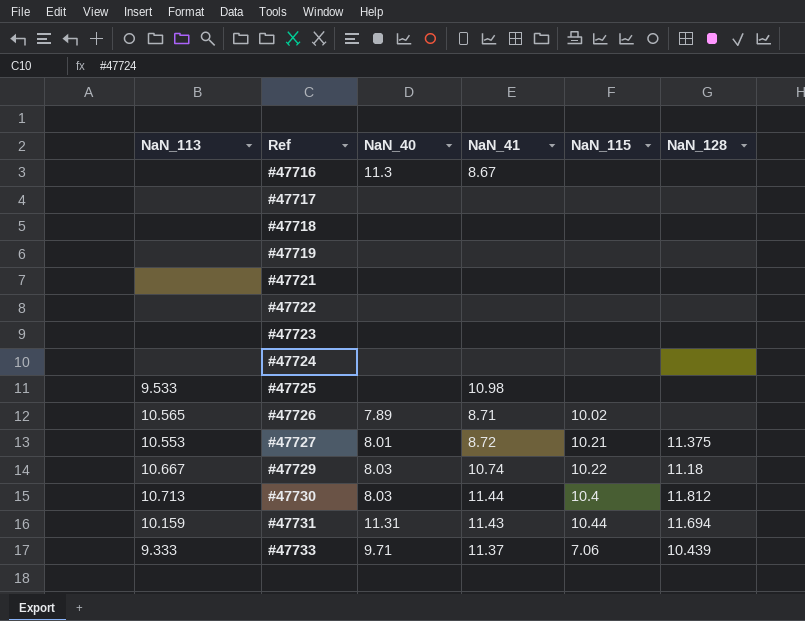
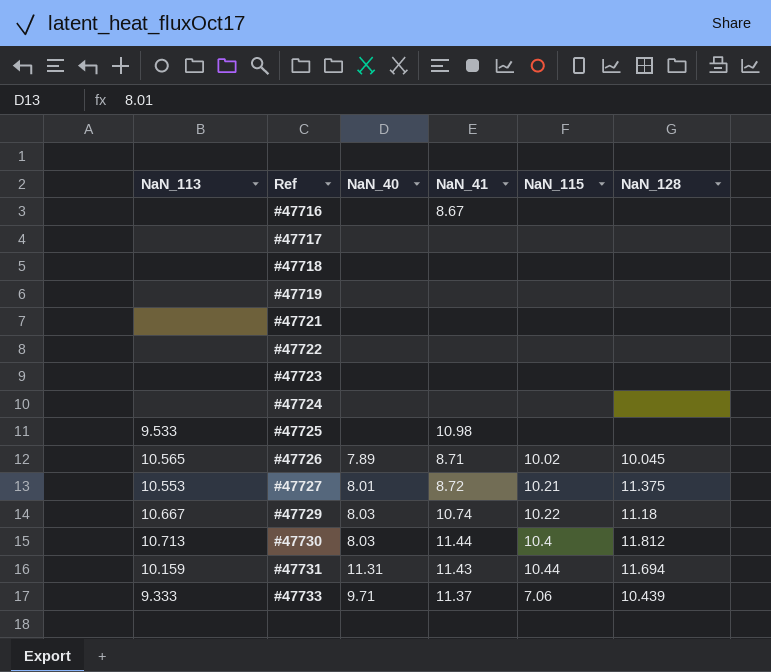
#47716 | NaN_40: 11.3 -> none
#47726 | NaN_128: none -> 10.045

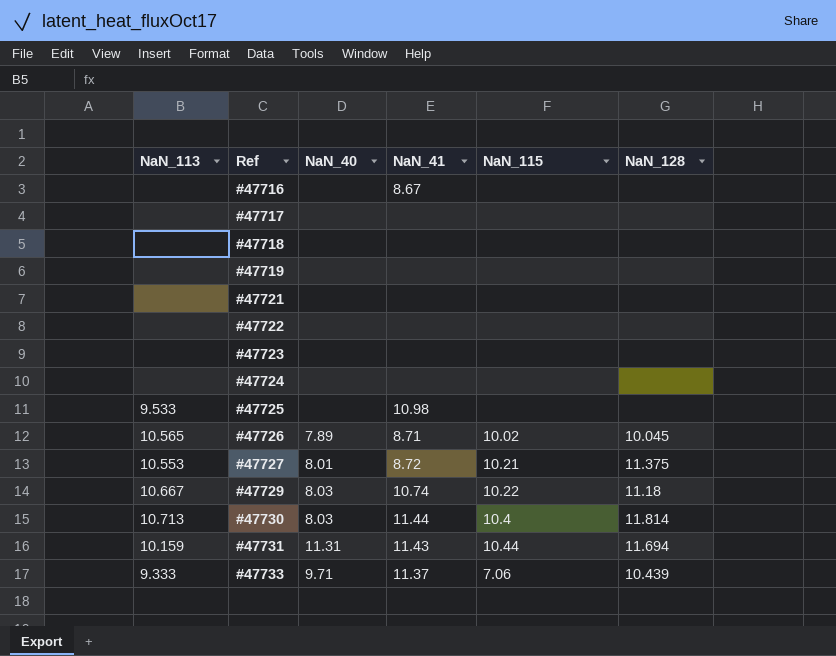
#47730 | NaN_128: 11.812 -> 11.814

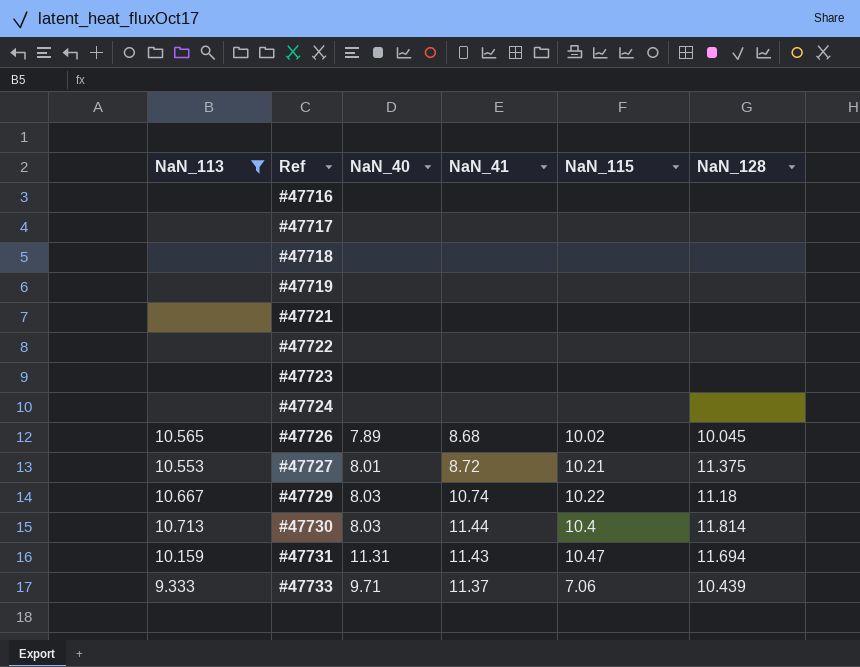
filter: none -> NaN_113 != 9.533
#47716 | NaN_41: 8.67 -> none
#47726 | NaN_41: 8.71 -> 8.68
#47731 | NaN_115: 10.44 -> 10.47

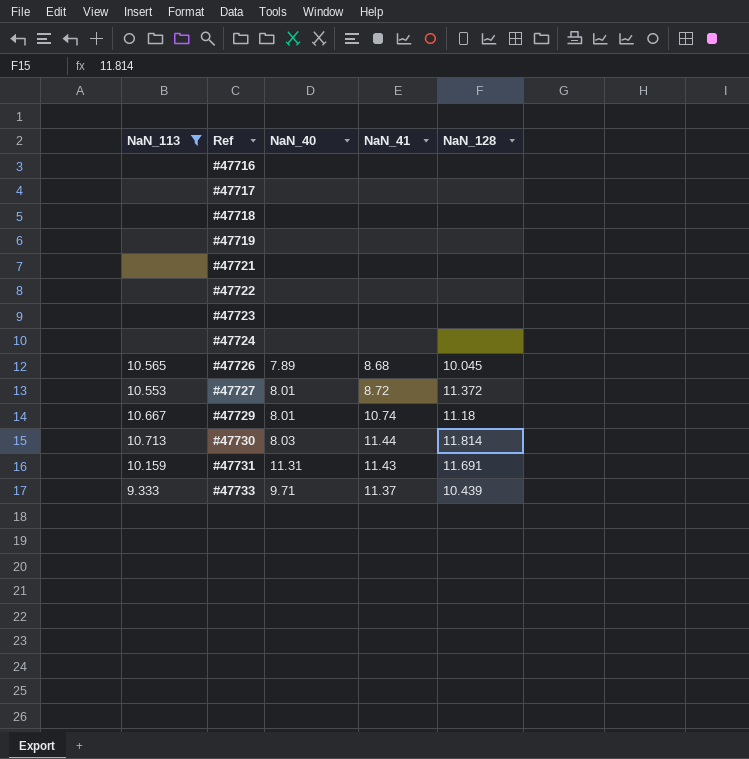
column NaN_115 | position: 5 -> none
#47727 | NaN_128: 11.375 -> 11.372
#47729 | NaN_40: 8.03 -> 8.01
#47731 | NaN_128: 11.694 -> 11.691

